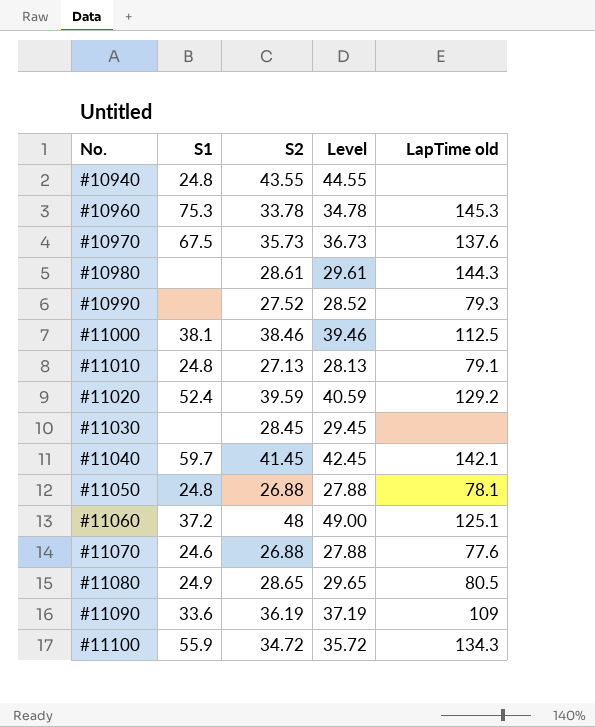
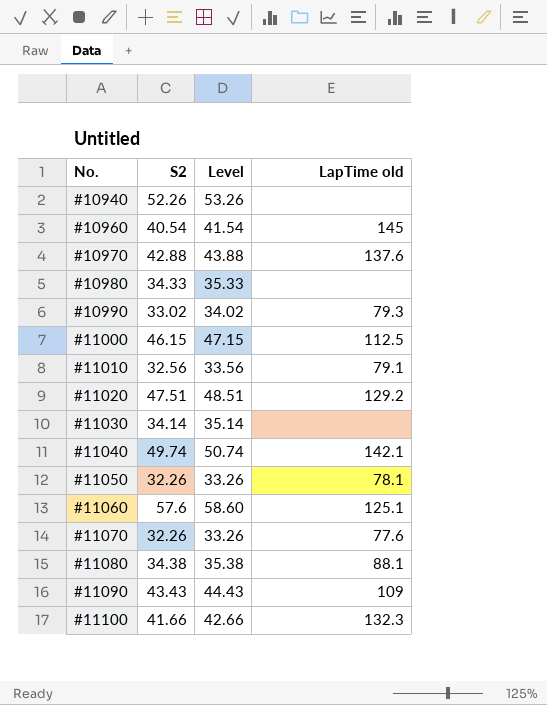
column S1 | position: 2 -> none
#10940 | S2: 43.55 -> 52.26
#10940 | Level: 44.55 -> 53.26
#10960 | S2: 33.78 -> 40.54
#10960 | Level: 34.78 -> 41.54
#10960 | LapTime old: 145.3 -> 145
#10970 | S2: 35.73 -> 42.88
#10970 | Level: 36.73 -> 43.88
#10980 | S2: 28.61 -> 34.33
#10980 | Level: 29.61 -> 35.33
#10980 | LapTime old: 144.3 -> none
#10990 | S2: 27.52 -> 33.02
#10990 | Level: 28.52 -> 34.02
#11000 | S2: 38.46 -> 46.15
#11000 | Level: 39.46 -> 47.15
#11010 | S2: 27.13 -> 32.56
#11010 | Level: 28.13 -> 33.56
#11020 | S2: 39.59 -> 47.51
#11020 | Level: 40.59 -> 48.51
#11030 | S2: 28.45 -> 34.14
#11030 | Level: 29.45 -> 35.14
#11040 | S2: 41.45 -> 49.74
#11040 | Level: 42.45 -> 50.74
#11050 | S2: 26.88 -> 32.26
#11050 | Level: 27.88 -> 33.26
#11060 | S2: 48 -> 57.6
#11060 | Level: 49.00 -> 58.60
#11070 | S2: 26.88 -> 32.26
#11070 | Level: 27.88 -> 33.26
#11080 | S2: 28.65 -> 34.38
#11080 | Level: 29.65 -> 35.38
#11080 | LapTime old: 80.5 -> 88.1
#11090 | S2: 36.19 -> 43.43
#11090 | Level: 37.19 -> 44.43
#11100 | S2: 34.72 -> 41.66
#11100 | Level: 35.72 -> 42.66
#11100 | LapTime old: 134.3 -> 132.3

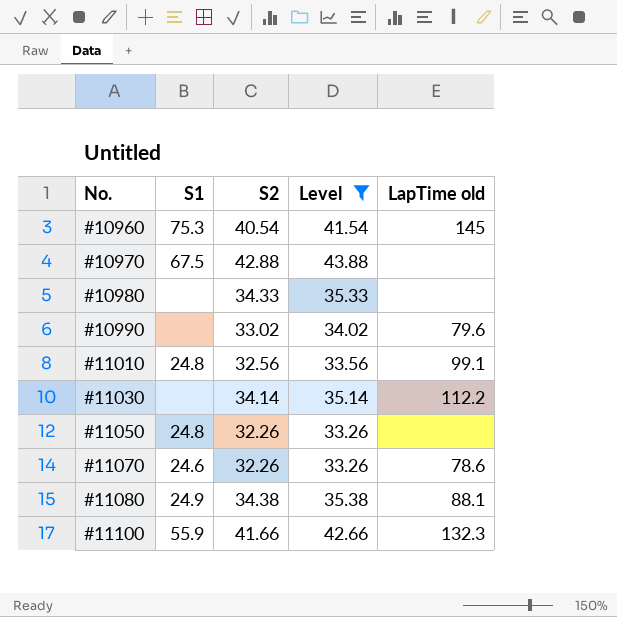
filter: none -> Level <= 43.88
column S1 | position: none -> 2
#10970 | LapTime old: 137.6 -> none
#10990 | LapTime old: 79.3 -> 79.6
#11010 | LapTime old: 79.1 -> 99.1
#11030 | LapTime old: none -> 112.2
#11050 | LapTime old: 78.1 -> none
#11070 | LapTime old: 77.6 -> 78.6

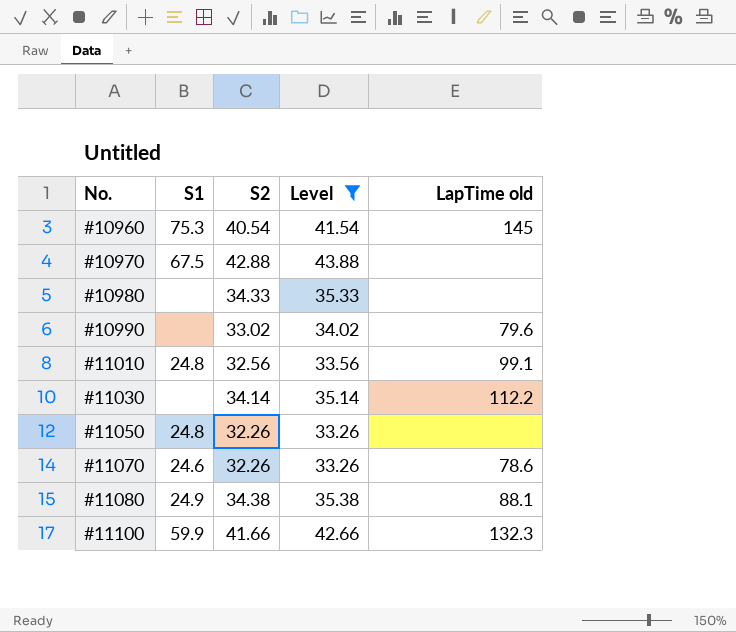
#11100 | S1: 55.9 -> 59.9

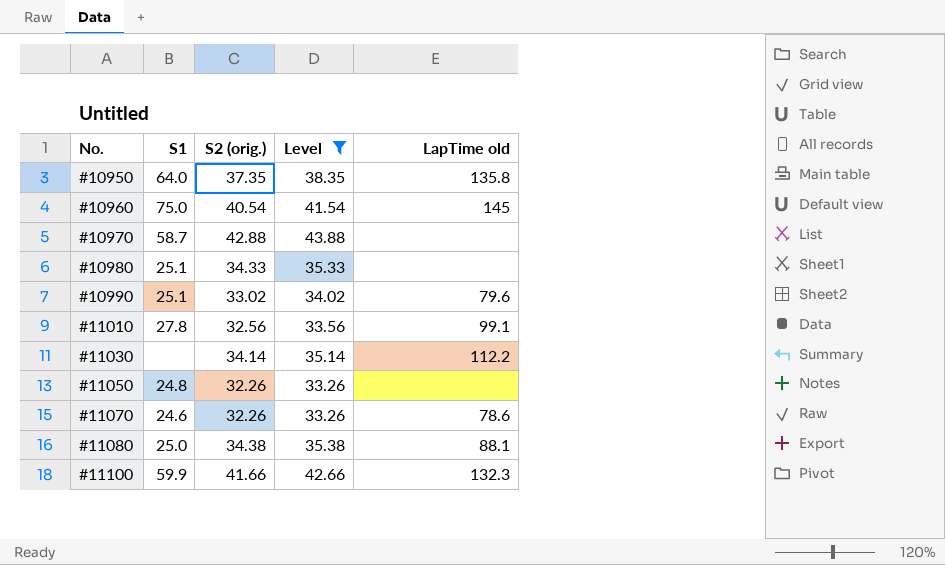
column name: S2 -> S2 (orig.)
row #10950: none -> 64.0 | 37.35 | 38.35 | 135.8
#10960 | S1: 75.3 -> 75.0
#10970 | S1: 67.5 -> 58.7
#10980 | S1: none -> 25.1
#10990 | S1: none -> 25.1
#11010 | S1: 24.8 -> 27.8
#11080 | S1: 24.9 -> 25.0

